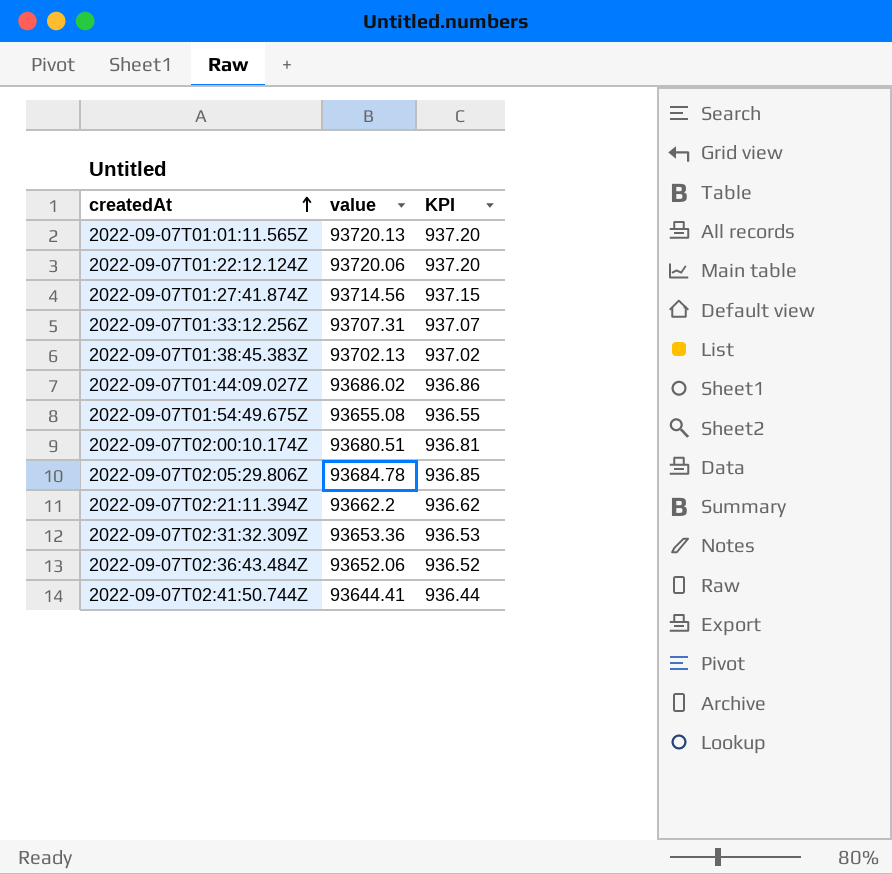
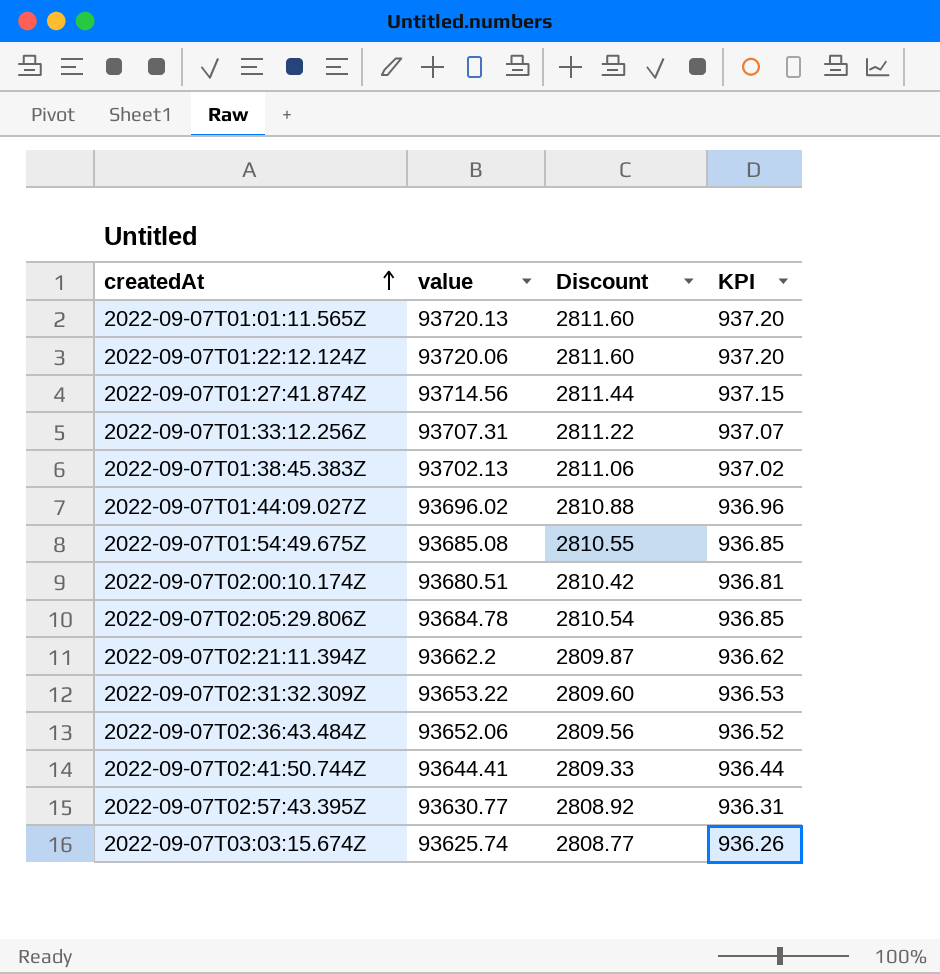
column Discount | formula: none -> [value] * 0.03
2022-09-07T01:44:09.027Z | value: 93686.02 -> 93696.02
2022-09-07T01:44:09.027Z | KPI: 936.86 -> 936.96
2022-09-07T01:54:49.675Z | value: 93655.08 -> 93685.08
2022-09-07T01:54:49.675Z | KPI: 936.55 -> 936.85
2022-09-07T02:31:32.309Z | value: 93653.36 -> 93653.22
row 2022-09-07T02:57:43.395Z: none -> 93630.77 | 2808.92 | 936.31
row 2022-09-07T03:03:15.674Z: none -> 93625.74 | 2808.77 | 936.26

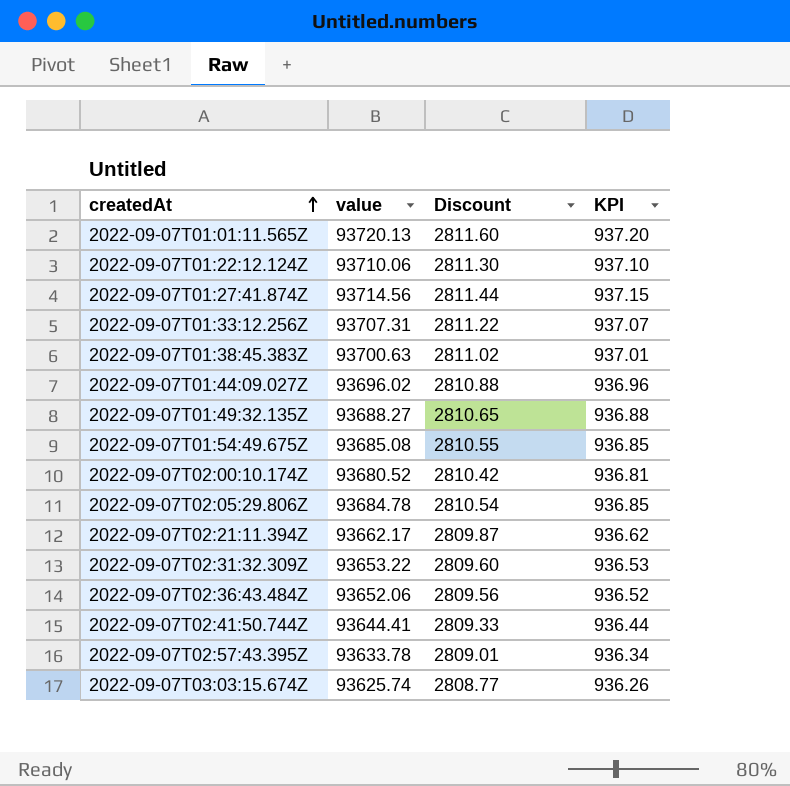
2022-09-07T01:22:12.124Z | value: 93720.06 -> 93710.06
2022-09-07T01:22:12.124Z | Discount: 2811.60 -> 2811.30
2022-09-07T01:22:12.124Z | KPI: 937.20 -> 937.10
2022-09-07T01:38:45.383Z | value: 93702.13 -> 93700.63
2022-09-07T01:38:45.383Z | Discount: 2811.06 -> 2811.02
2022-09-07T01:38:45.383Z | KPI: 937.02 -> 937.01
row 2022-09-07T01:49:32.135Z: none -> 93688.27 | 2810.65 | 936.88
2022-09-07T02:00:10.174Z | value: 93680.51 -> 93680.52
2022-09-07T02:21:11.394Z | value: 93662.2 -> 93662.17
2022-09-07T02:57:43.395Z | value: 93630.77 -> 93633.78
2022-09-07T02:57:43.395Z | Discount: 2808.92 -> 2809.01
2022-09-07T02:57:43.395Z | KPI: 936.31 -> 936.34

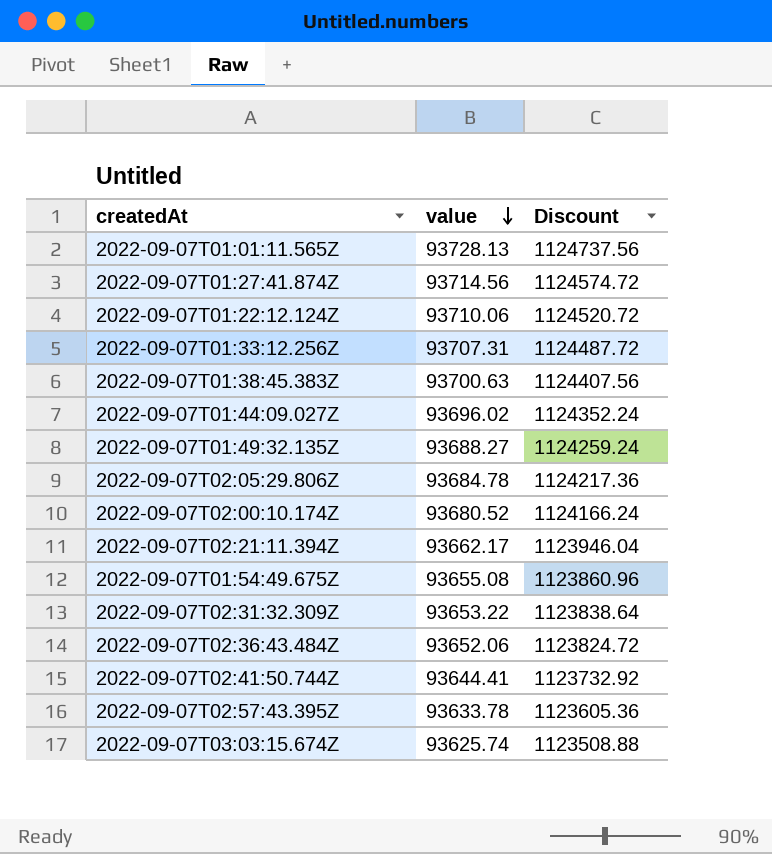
row order: createdAt ascending -> value descending
column KPI | formula: [value] * 0.01 -> none
column Discount | formula: [value] * 0.03 -> [value] * 12
2022-09-07T01:01:11.565Z | value: 93720.13 -> 93728.13
2022-09-07T01:54:49.675Z | value: 93685.08 -> 93655.08

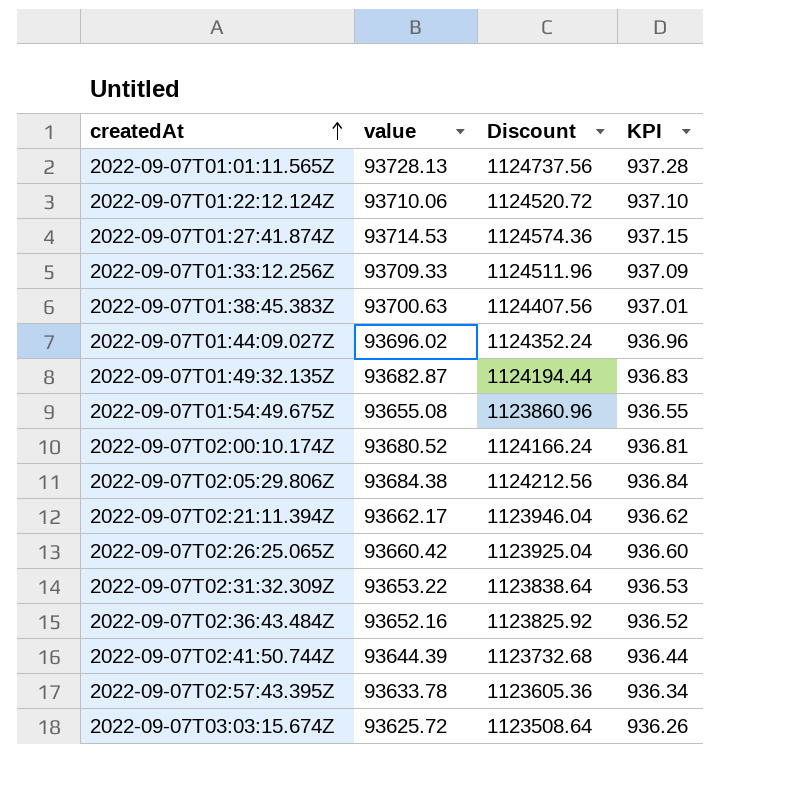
row order: value descending -> createdAt ascending
column KPI | formula: none -> [value] * 0.01
2022-09-07T01:27:41.874Z | value: 93714.56 -> 93714.53
2022-09-07T01:27:41.874Z | Discount: 1124574.72 -> 1124574.36
2022-09-07T01:33:12.256Z | value: 93707.31 -> 93709.33
2022-09-07T01:33:12.256Z | Discount: 1124487.72 -> 1124511.96
2022-09-07T01:49:32.135Z | value: 93688.27 -> 93682.87
2022-09-07T01:49:32.135Z | Discount: 1124259.24 -> 1124194.44
2022-09-07T02:05:29.806Z | value: 93684.78 -> 93684.38
2022-09-07T02:05:29.806Z | Discount: 1124217.36 -> 1124212.56
row 2022-09-07T02:26:25.065Z: none -> 93660.42 | 1123925.04 | 936.60
2022-09-07T02:36:43.484Z | value: 93652.06 -> 93652.16
2022-09-07T02:36:43.484Z | Discount: 1123824.72 -> 1123825.92
2022-09-07T02:41:50.744Z | value: 93644.41 -> 93644.39
2022-09-07T02:41:50.744Z | Discount: 1123732.92 -> 1123732.68
2022-09-07T03:03:15.674Z | value: 93625.74 -> 93625.72
2022-09-07T03:03:15.674Z | Discount: 1123508.88 -> 1123508.64

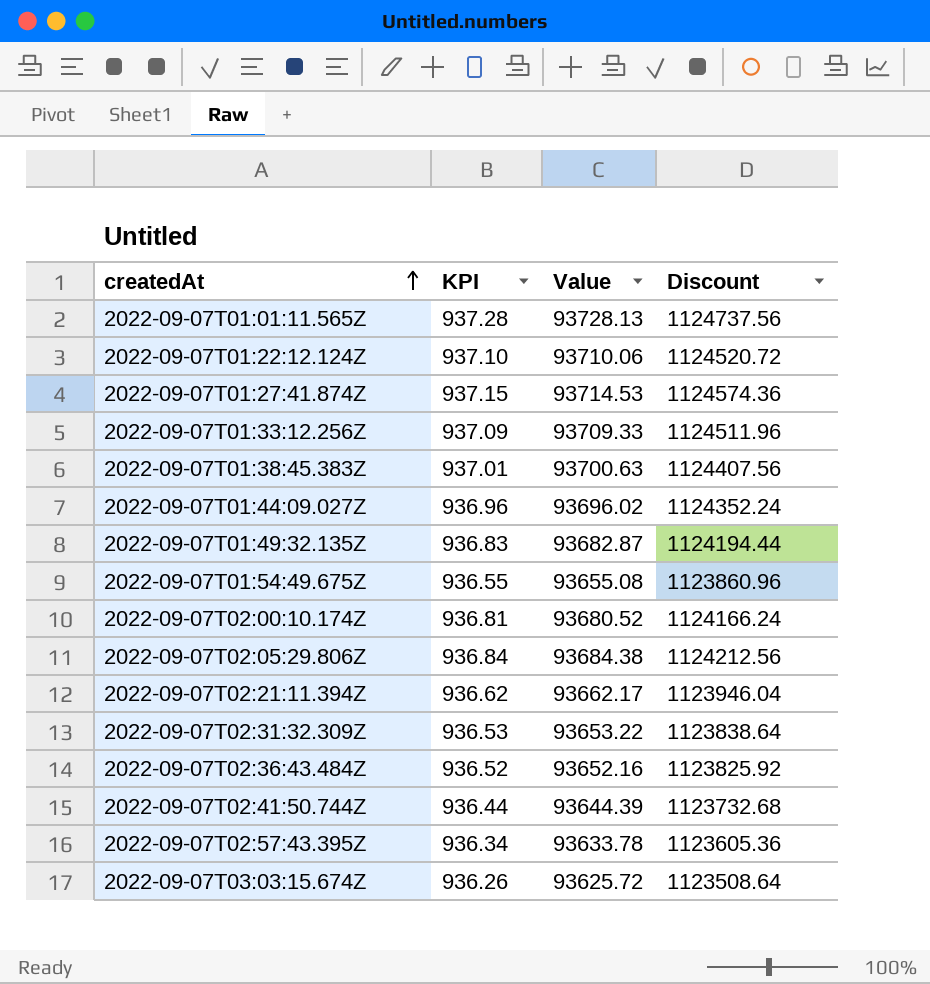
column KPI | position: 4 -> 2
column name: value -> Value
row 2022-09-07T02:26:25.065Z: 93660.42 | 1123925.04 | 936.60 -> none

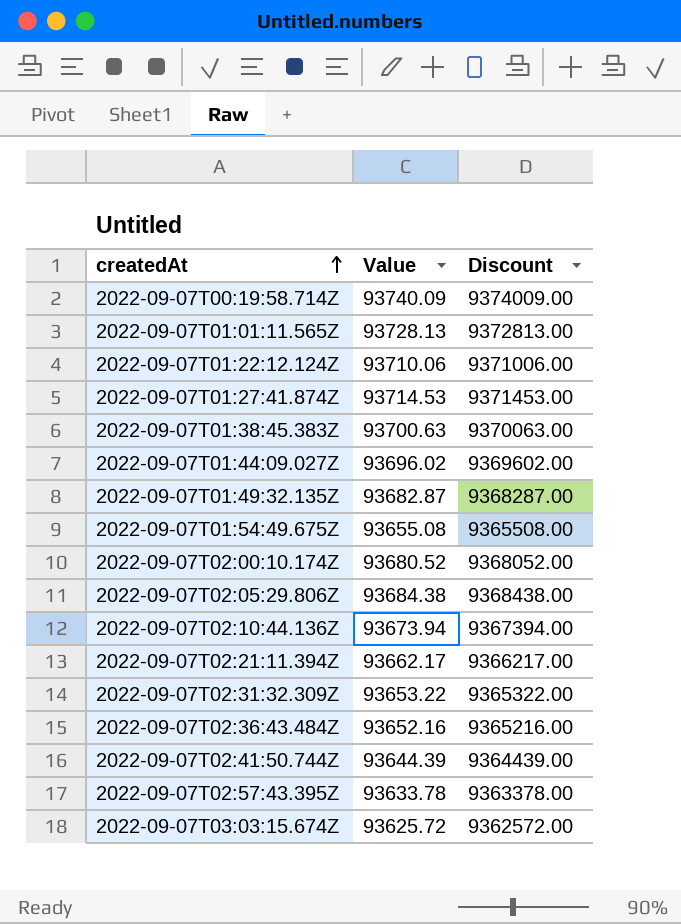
column KPI | formula: [Value] * 0.01 -> none
column Discount | formula: [Value] * 12 -> [Value] * 100
row 2022-09-07T01:33:12.256Z: 937.09 | 93709.33 | 1124511.96 -> none
row 2022-09-07T00:19:58.714Z: none -> 93740.09 | 9374009.00
row 2022-09-07T02:10:44.136Z: none -> 93673.94 | 9367394.00

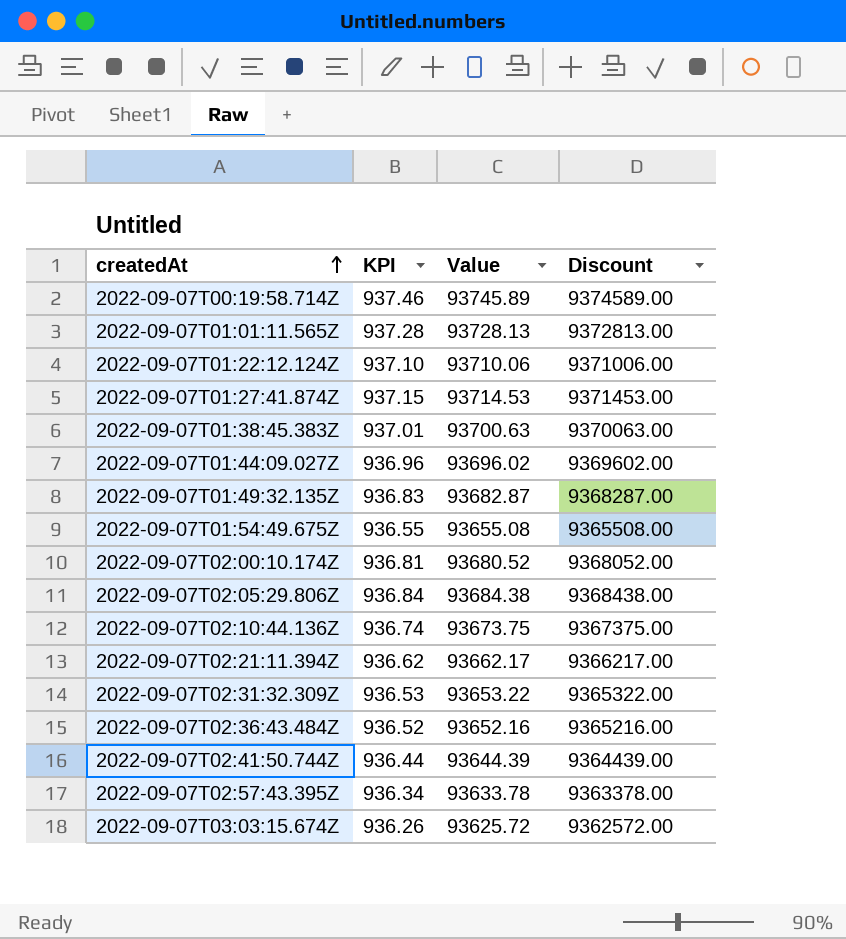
column KPI | formula: none -> [Value] * 0.01
2022-09-07T00:19:58.714Z | Value: 93740.09 -> 93745.89
2022-09-07T00:19:58.714Z | Discount: 9374009.00 -> 9374589.00
2022-09-07T02:10:44.136Z | Value: 93673.94 -> 93673.75
2022-09-07T02:10:44.136Z | Discount: 9367394.00 -> 9367375.00

